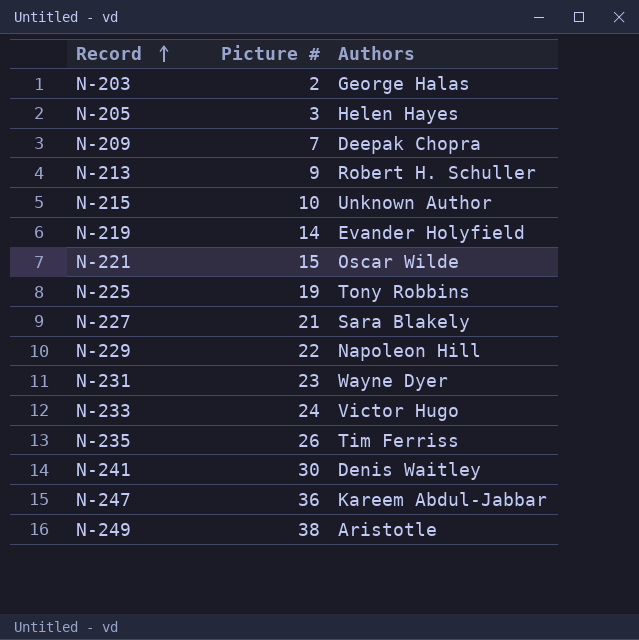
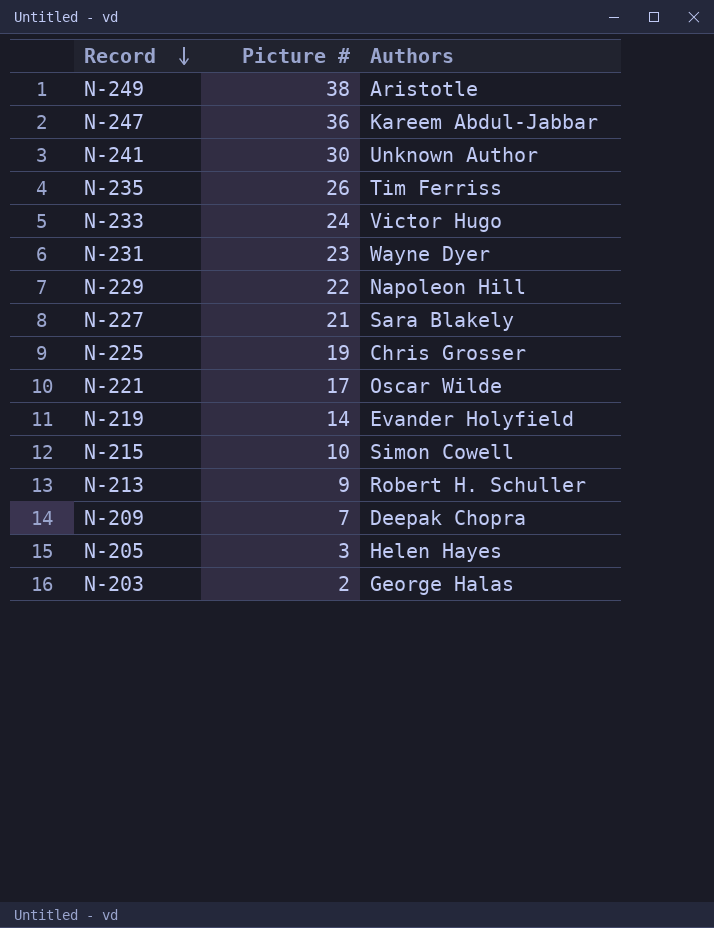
row order: Record ascending -> Record descending
N-241 | Authors: Denis Waitley -> Unknown Author
N-225 | Authors: Tony Robbins -> Chris Grosser
N-221 | Picture #: 15 -> 17
N-215 | Authors: Unknown Author -> Simon Cowell

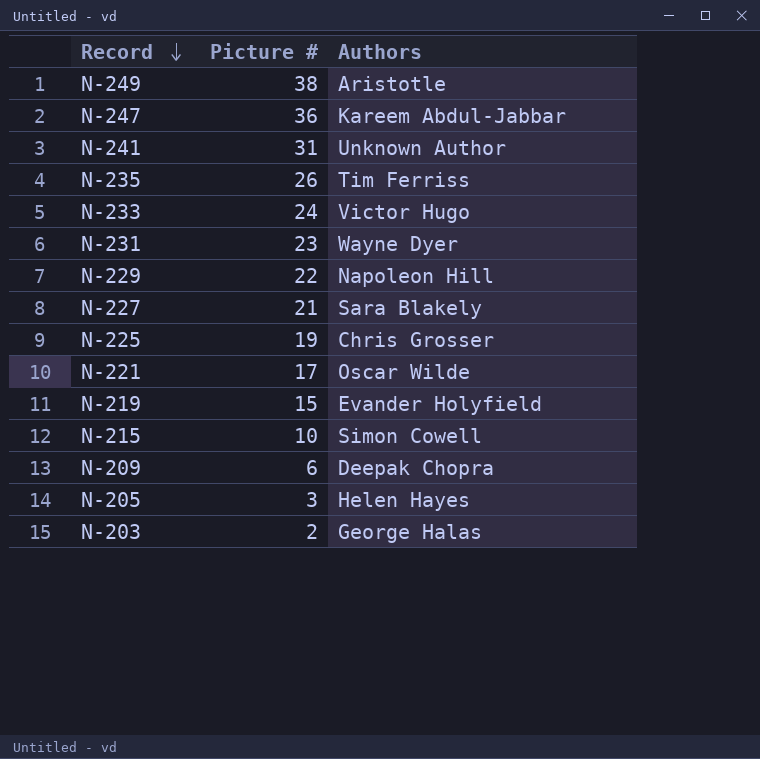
row N-213: 9 | Robert H. Schuller -> none
N-241 | Picture #: 30 -> 31
N-219 | Picture #: 14 -> 15
N-209 | Picture #: 7 -> 6

